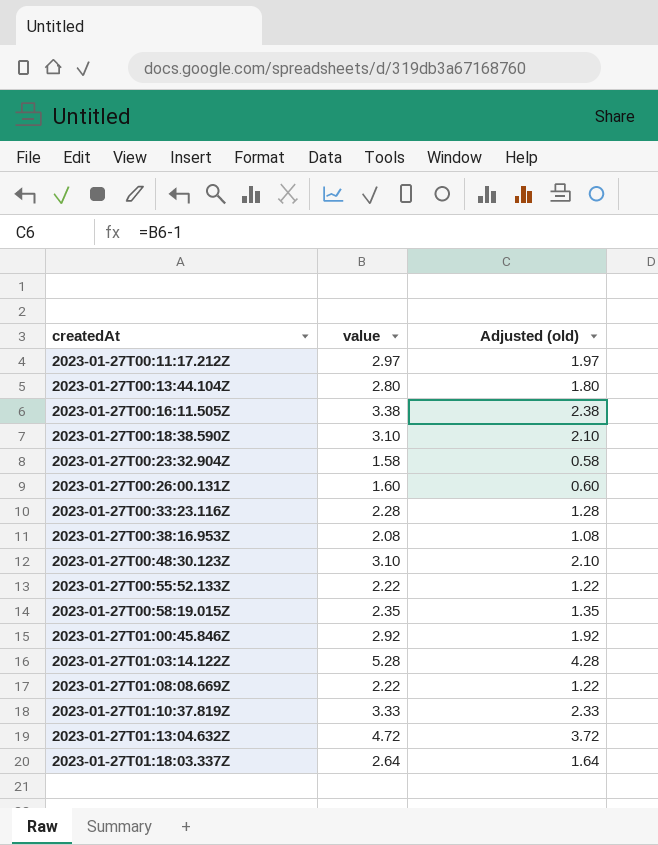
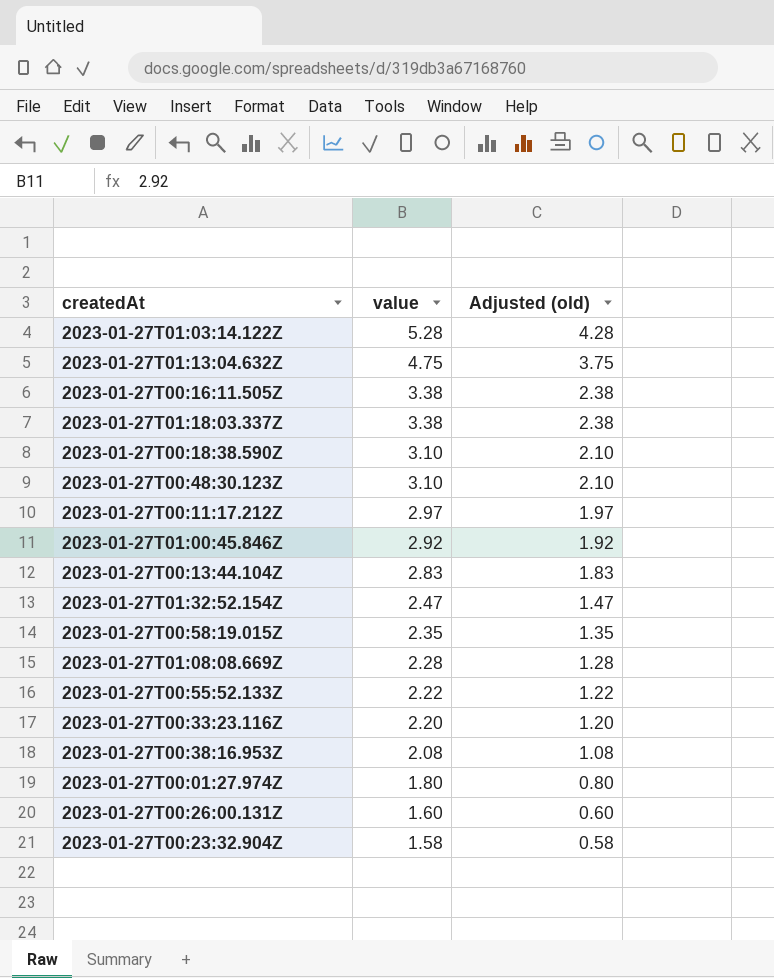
row order: createdAt ascending -> value descending
row 2023-01-27T01:10:37.819Z: 3.33 | 2.33 -> none
2023-01-27T01:13:04.632Z | value: 4.72 -> 4.75
2023-01-27T01:13:04.632Z | Adjusted (old): 3.72 -> 3.75
2023-01-27T01:18:03.337Z | value: 2.64 -> 3.38
2023-01-27T01:18:03.337Z | Adjusted (old): 1.64 -> 2.38
2023-01-27T00:13:44.104Z | value: 2.80 -> 2.83
2023-01-27T00:13:44.104Z | Adjusted (old): 1.80 -> 1.83
row 2023-01-27T01:32:52.154Z: none -> 2.47 | 1.47
2023-01-27T01:08:08.669Z | value: 2.22 -> 2.28
2023-01-27T01:08:08.669Z | Adjusted (old): 1.22 -> 1.28
2023-01-27T00:33:23.116Z | value: 2.28 -> 2.20
2023-01-27T00:33:23.116Z | Adjusted (old): 1.28 -> 1.20
row 2023-01-27T00:01:27.974Z: none -> 1.80 | 0.80

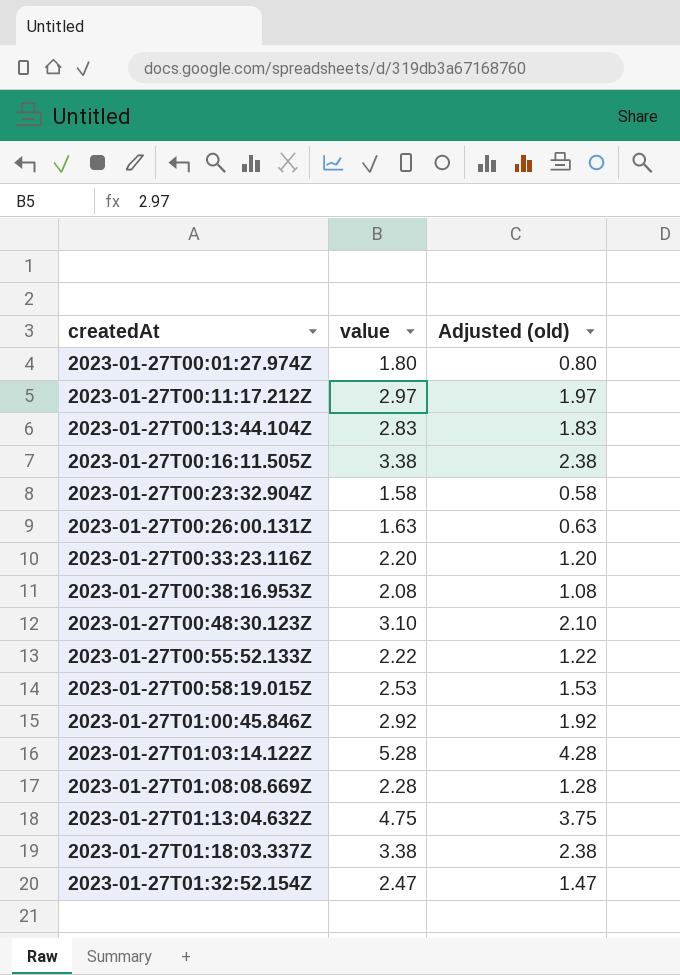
row order: value descending -> createdAt ascending
row 2023-01-27T00:18:38.590Z: 3.10 | 2.10 -> none
2023-01-27T00:26:00.131Z | value: 1.60 -> 1.63
2023-01-27T00:26:00.131Z | Adjusted (old): 0.60 -> 0.63
2023-01-27T00:58:19.015Z | value: 2.35 -> 2.53
2023-01-27T00:58:19.015Z | Adjusted (old): 1.35 -> 1.53

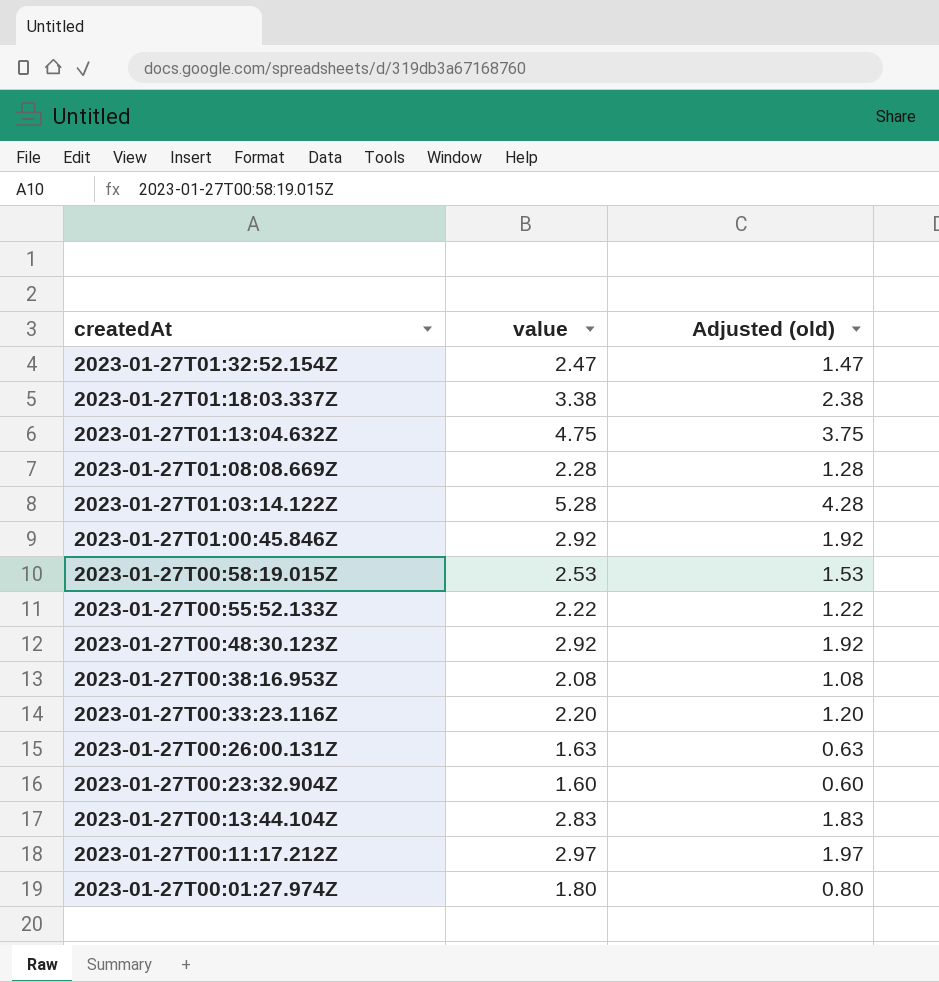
row order: createdAt ascending -> createdAt descending
row 2023-01-27T00:16:11.505Z: 3.38 | 2.38 -> none
2023-01-27T00:48:30.123Z | value: 3.10 -> 2.92
2023-01-27T00:48:30.123Z | Adjusted (old): 2.10 -> 1.92
2023-01-27T00:23:32.904Z | value: 1.58 -> 1.60
2023-01-27T00:23:32.904Z | Adjusted (old): 0.58 -> 0.60

